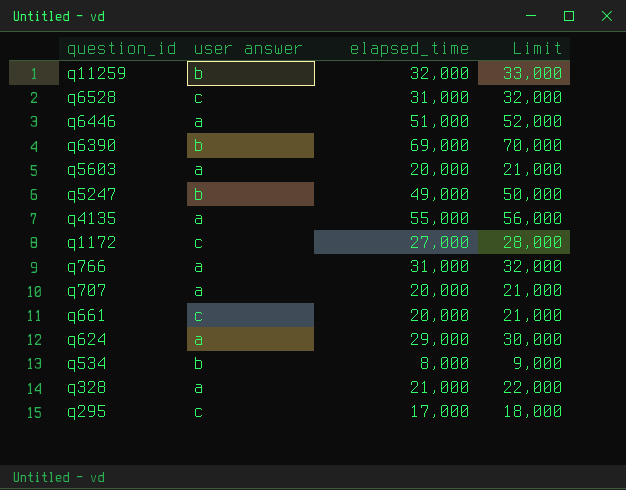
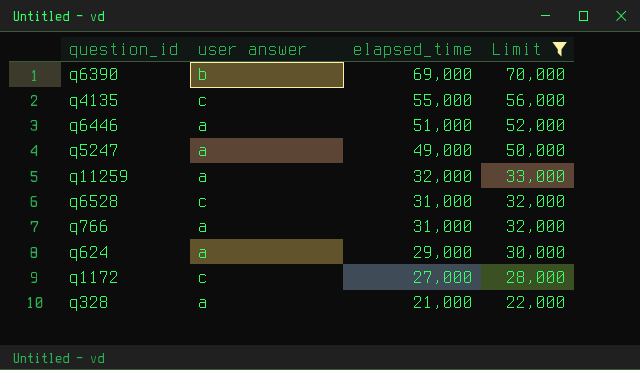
filter: none -> Limit >= 22,000
row order: question_id descending -> elapsed_time descending
q4135 | user answer: a -> c
q5247 | user answer: b -> a
q11259 | user answer: b -> a

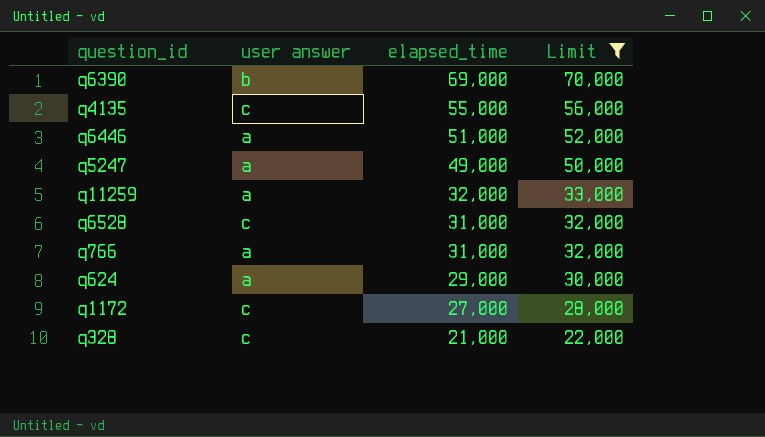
q328 | user answer: a -> c

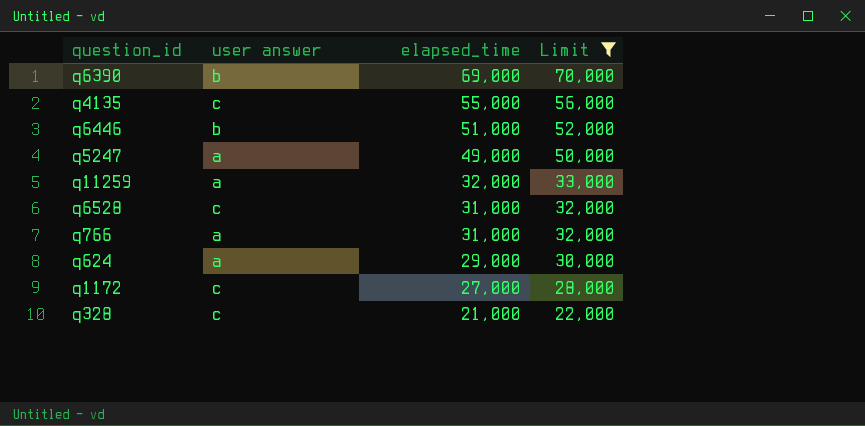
q6446 | user answer: a -> b

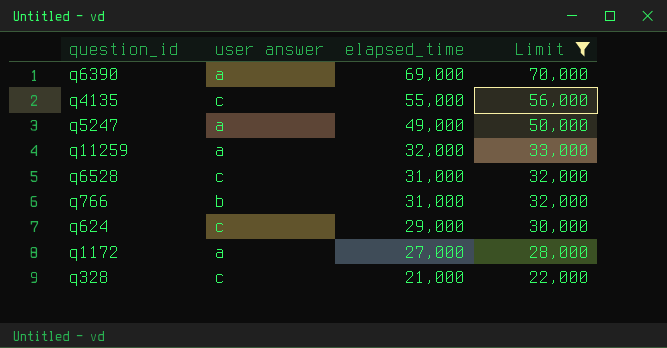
row q6446: b | 51,000 | 52,000 -> none
q6390 | user answer: b -> a
q766 | user answer: a -> b
q624 | user answer: a -> c
q1172 | user answer: c -> a

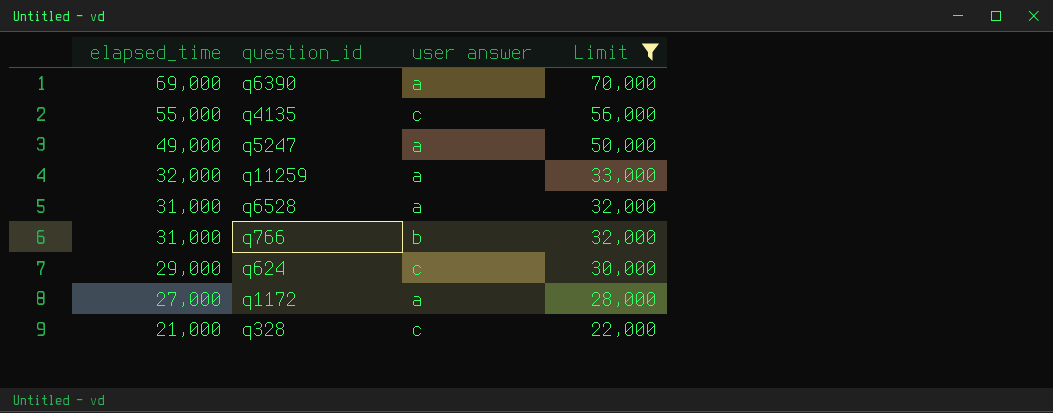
column elapsed_time | position: 3 -> 1
q6528 | user answer: c -> a

